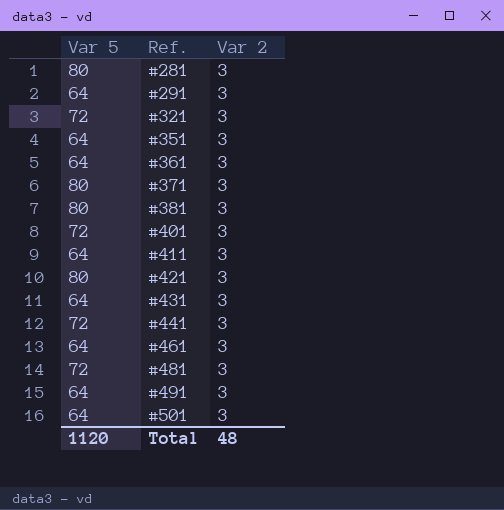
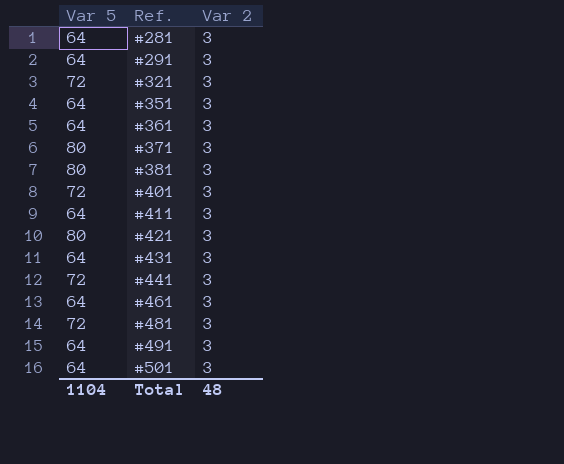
#281 | Var 5: 80 -> 64
Total | Var 5: 1120 -> 1104

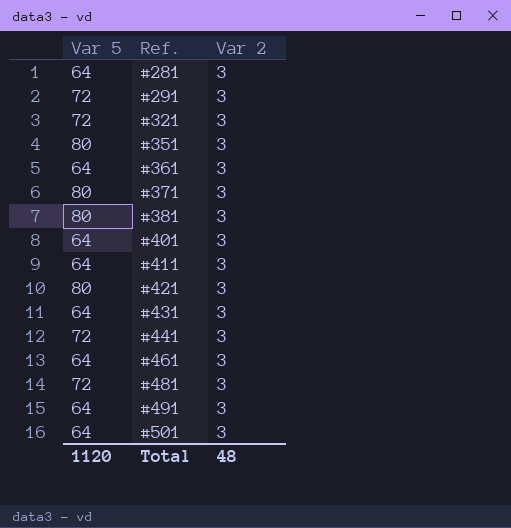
#291 | Var 5: 64 -> 72
#351 | Var 5: 64 -> 80
#401 | Var 5: 72 -> 64
Total | Var 5: 1104 -> 1120

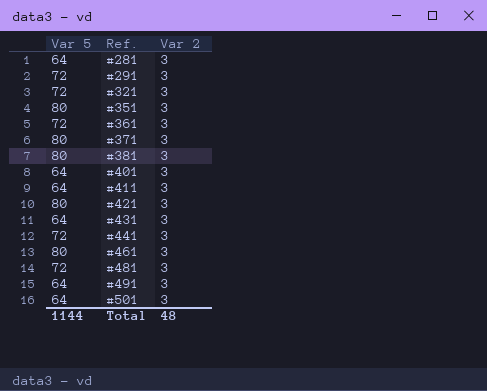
#361 | Var 5: 64 -> 72
#461 | Var 5: 64 -> 80
Total | Var 5: 1120 -> 1144

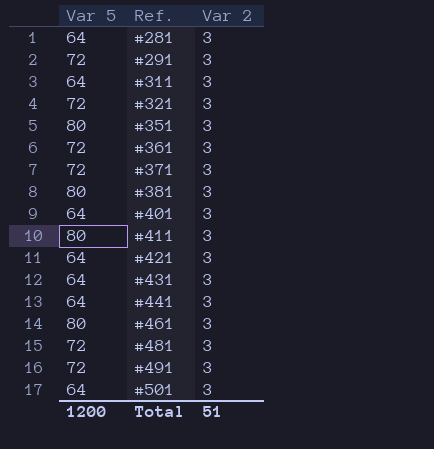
row #311: none -> 64 | 3
#371 | Var 5: 80 -> 72
#411 | Var 5: 64 -> 80
#421 | Var 5: 80 -> 64
#441 | Var 5: 72 -> 64
#491 | Var 5: 64 -> 72
Total | Var 5: 1144 -> 1200
Total | Var 2: 48 -> 51

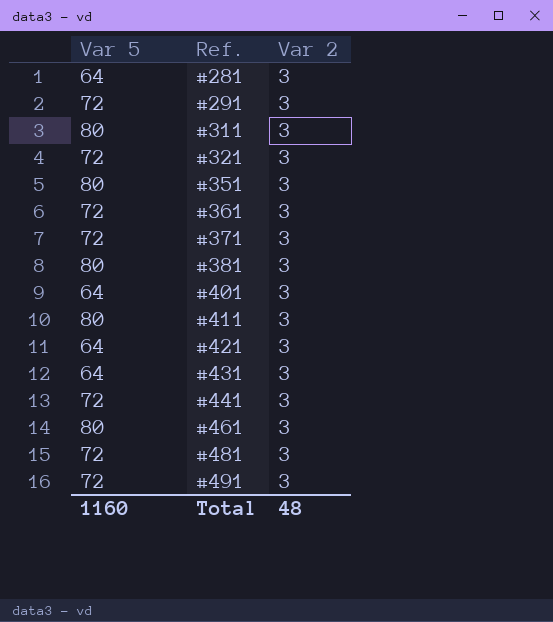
row #501: 64 | 3 -> none
#311 | Var 5: 64 -> 80
#441 | Var 5: 64 -> 72
Total | Var 5: 1200 -> 1160
Total | Var 2: 51 -> 48

